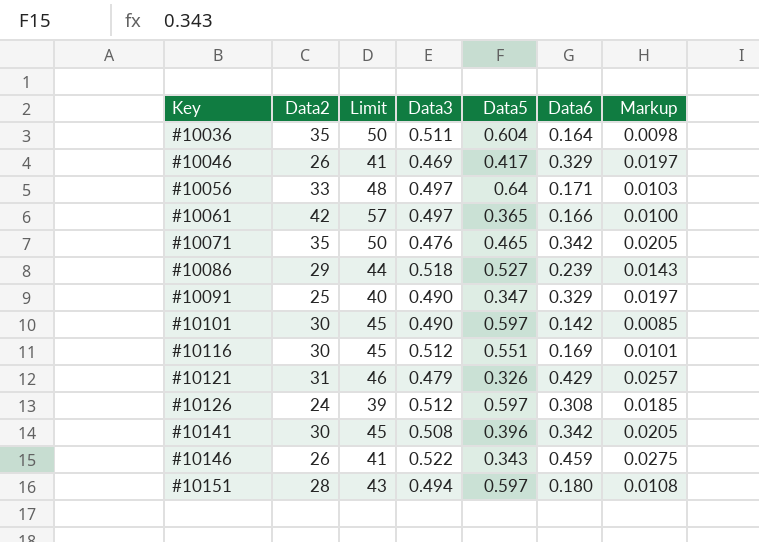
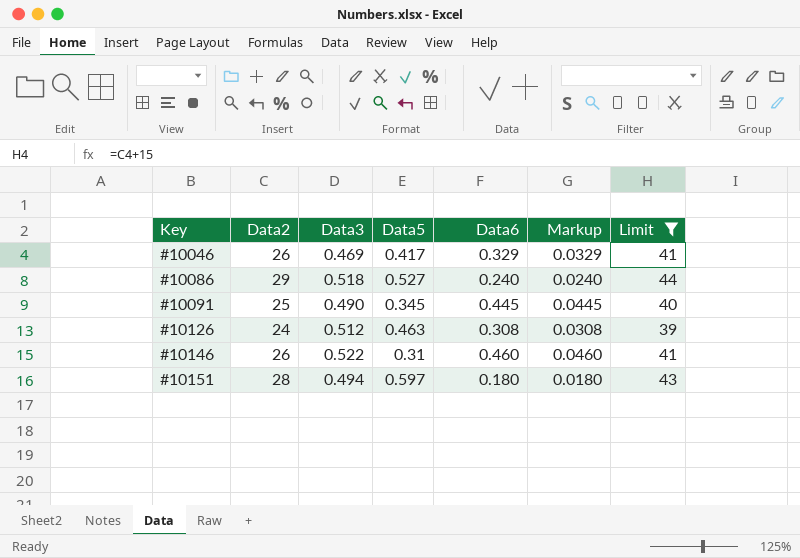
filter: none -> Limit <= 44
column Markup | formula: [Data6] * 0.06 -> [Data6] * 0.1
column Limit | position: 3 -> 7
#10086 | Data6: 0.239 -> 0.240
#10091 | Data5: 0.347 -> 0.345
#10091 | Data6: 0.329 -> 0.445
#10126 | Data5: 0.597 -> 0.463
#10146 | Data5: 0.343 -> 0.31
#10146 | Data6: 0.459 -> 0.460

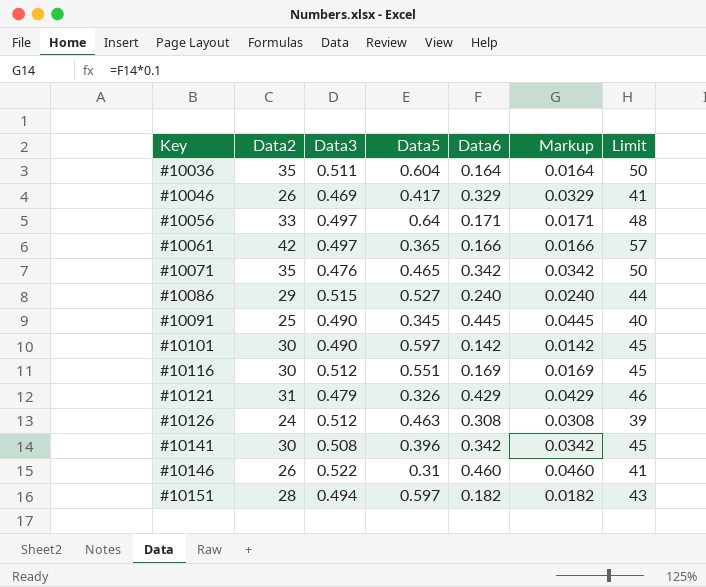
filter: Limit <= 44 -> none
#10086 | Data3: 0.518 -> 0.515
#10151 | Data6: 0.180 -> 0.182
#10151 | Markup: 0.0180 -> 0.0182

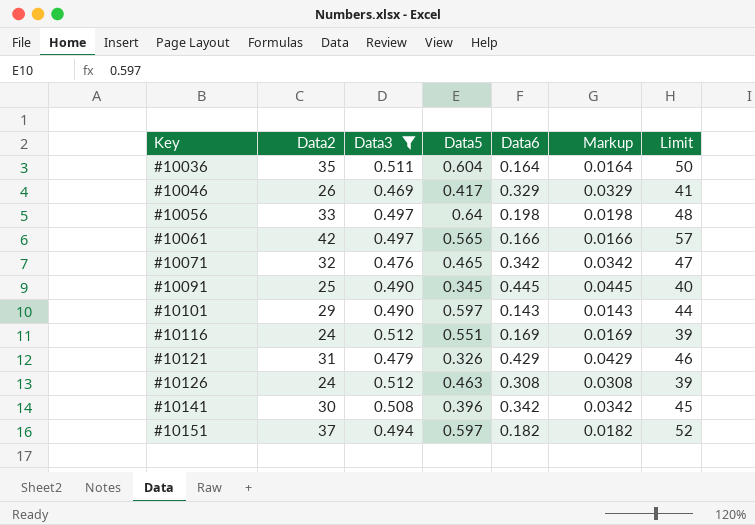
filter: none -> Data3 <= 0.512
#10056 | Data6: 0.171 -> 0.198
#10056 | Markup: 0.0171 -> 0.0198
#10061 | Data5: 0.365 -> 0.565
#10071 | Data2: 35 -> 32
#10071 | Limit: 50 -> 47
#10101 | Data2: 30 -> 29
#10101 | Data6: 0.142 -> 0.143
#10101 | Markup: 0.0142 -> 0.0143
#10101 | Limit: 45 -> 44
#10116 | Data2: 30 -> 24
#10116 | Limit: 45 -> 39
#10151 | Data2: 28 -> 37
#10151 | Limit: 43 -> 52

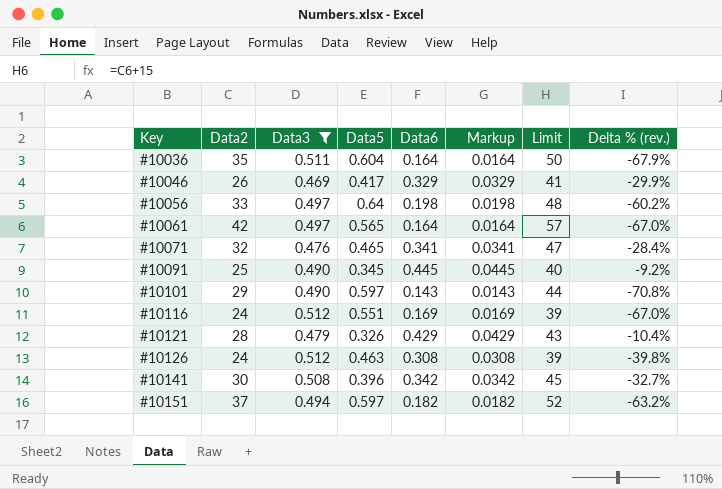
column Delta % (rev.) | formula: none -> ([Data6] - [Data3]) / [Data3]
#10061 | Data6: 0.166 -> 0.164
#10061 | Markup: 0.0166 -> 0.0164
#10071 | Data6: 0.342 -> 0.341
#10071 | Markup: 0.0342 -> 0.0341
#10121 | Data2: 31 -> 28
#10121 | Limit: 46 -> 43

